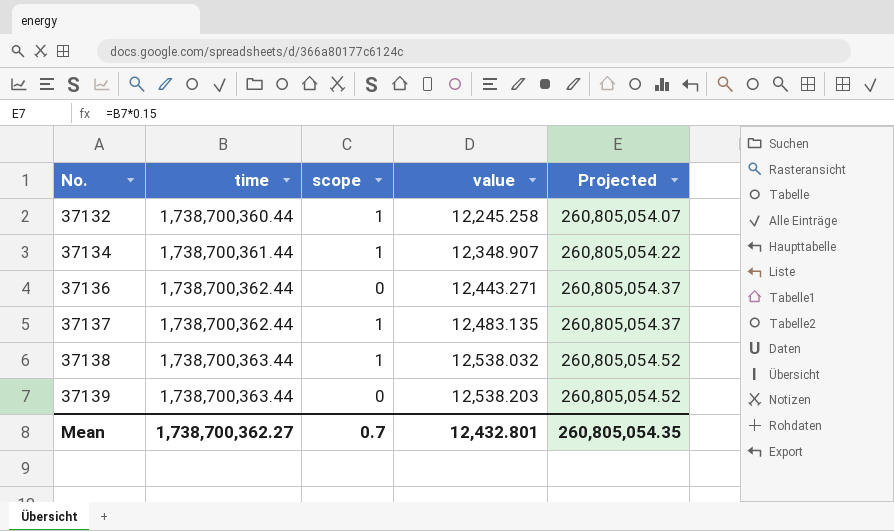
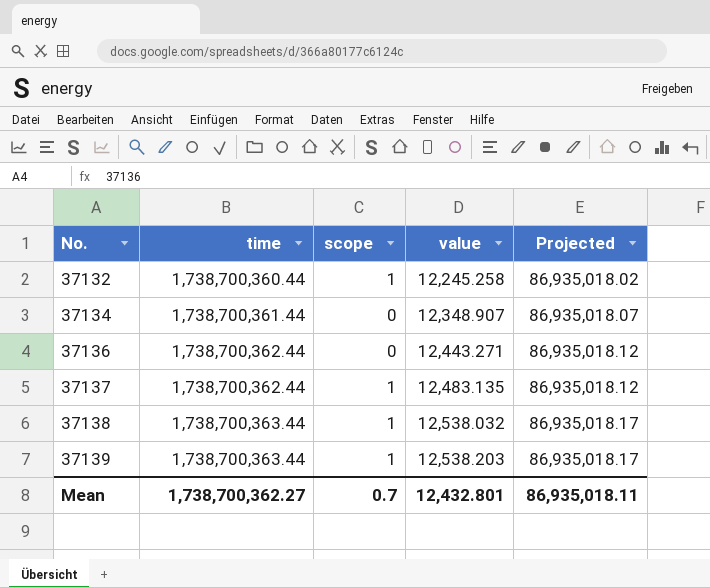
column Projected | formula: [time] * 0.15 -> [time] * 0.05
37134 | scope: 1 -> 0
37139 | scope: 0 -> 1
Mean | Projected: 260,805,054.35 -> 86,935,018.11

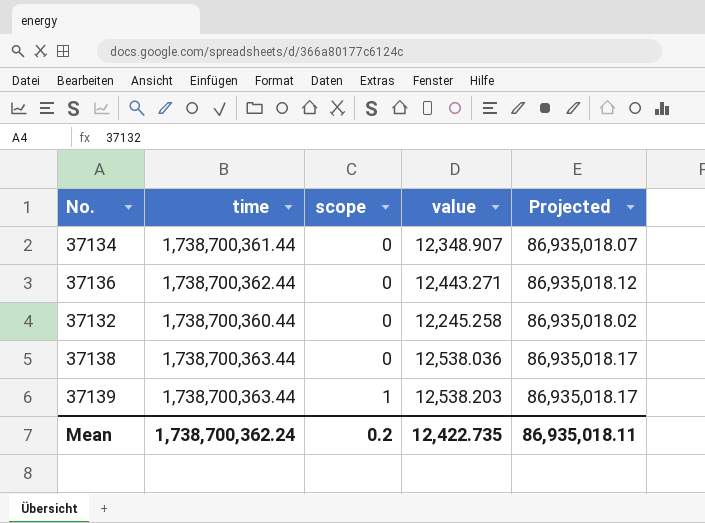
row order: No. ascending -> scope ascending
row 37137: 1,738,700,362.44 | 1 | 12,483.135 | 86,935,018.12 -> none
37132 | scope: 1 -> 0
37138 | scope: 1 -> 0
37138 | value: 12,538.032 -> 12,538.036
Mean | time: 1,738,700,362.27 -> 1,738,700,362.24
Mean | scope: 0.7 -> 0.2
Mean | value: 12,432.801 -> 12,422.735

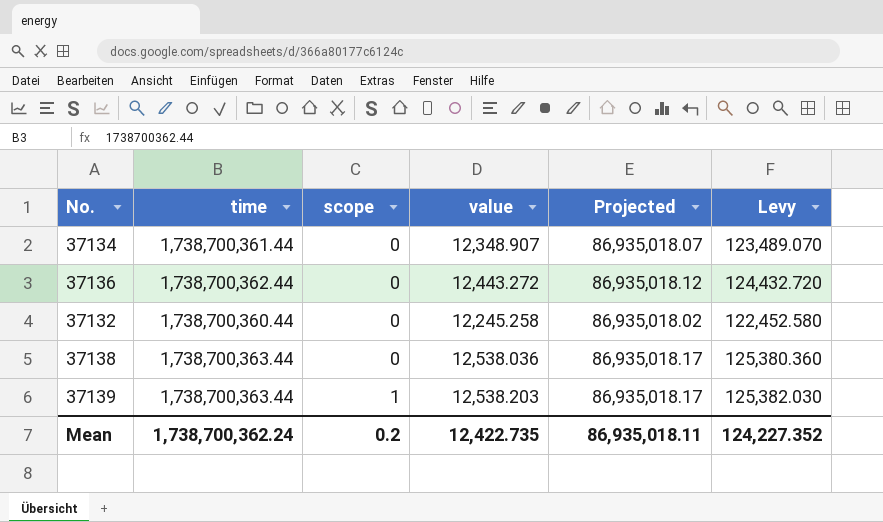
column Levy | formula: none -> [value] * 10
37136 | value: 12,443.271 -> 12,443.272

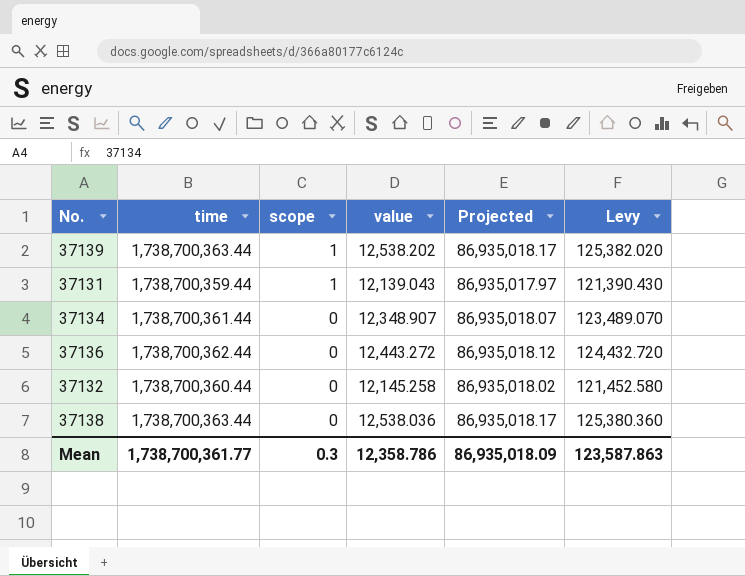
row order: scope ascending -> scope descending
37139 | value: 12,538.203 -> 12,538.202
37139 | Levy: 125,382.030 -> 125,382.020
row 37131: none -> 1,738,700,359.44 | 1 | 12,139.043 | 86,935,017.97 | 121,390.430
37132 | value: 12,245.258 -> 12,145.258
37132 | Levy: 122,452.580 -> 121,452.580
Mean | time: 1,738,700,362.24 -> 1,738,700,361.77
Mean | scope: 0.2 -> 0.3
Mean | value: 12,422.735 -> 12,358.786
Mean | Projected: 86,935,018.11 -> 86,935,018.09
Mean | Levy: 124,227.352 -> 123,587.863

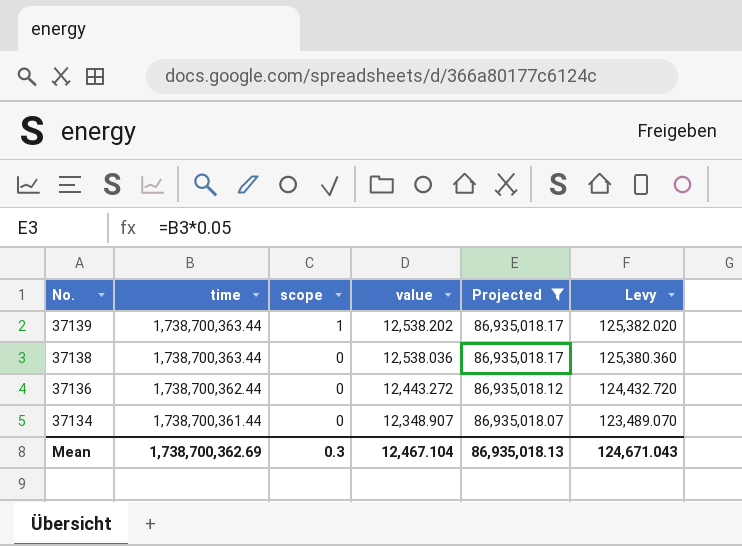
filter: none -> Projected >= 86,935,018.07
row order: scope descending -> No. descending
Mean | time: 1,738,700,361.77 -> 1,738,700,362.69
Mean | value: 12,358.786 -> 12,467.104
Mean | Projected: 86,935,018.09 -> 86,935,018.13
Mean | Levy: 123,587.863 -> 124,671.043

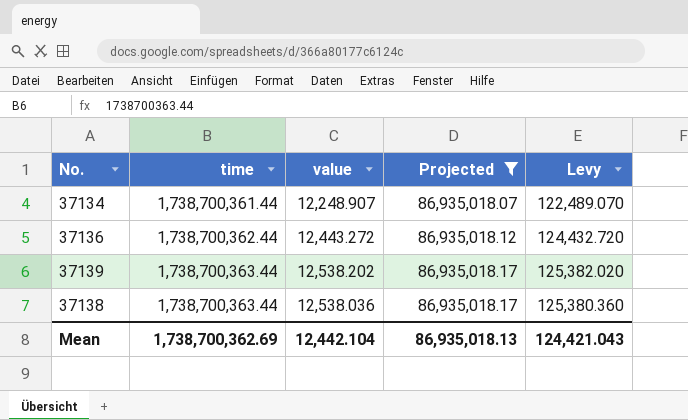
row order: No. descending -> time ascending
column scope | position: 3 -> none
37134 | value: 12,348.907 -> 12,248.907
37134 | Levy: 123,489.070 -> 122,489.070
Mean | value: 12,467.104 -> 12,442.104
Mean | Levy: 124,671.043 -> 124,421.043

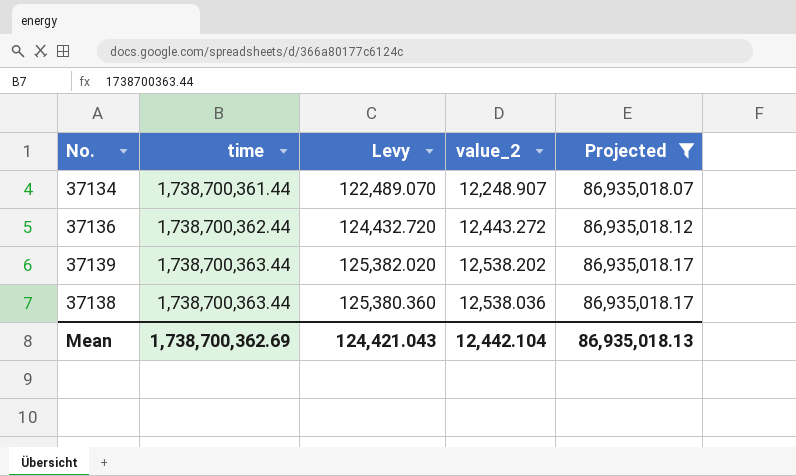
column Levy | position: 5 -> 3
column name: value -> value_2

